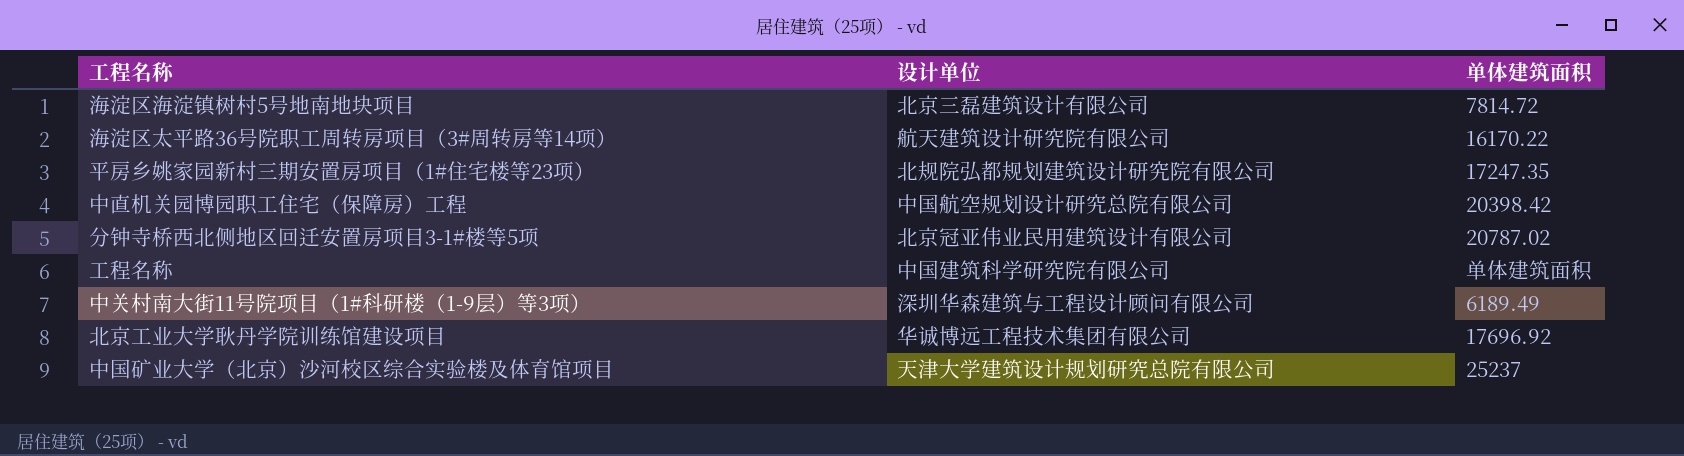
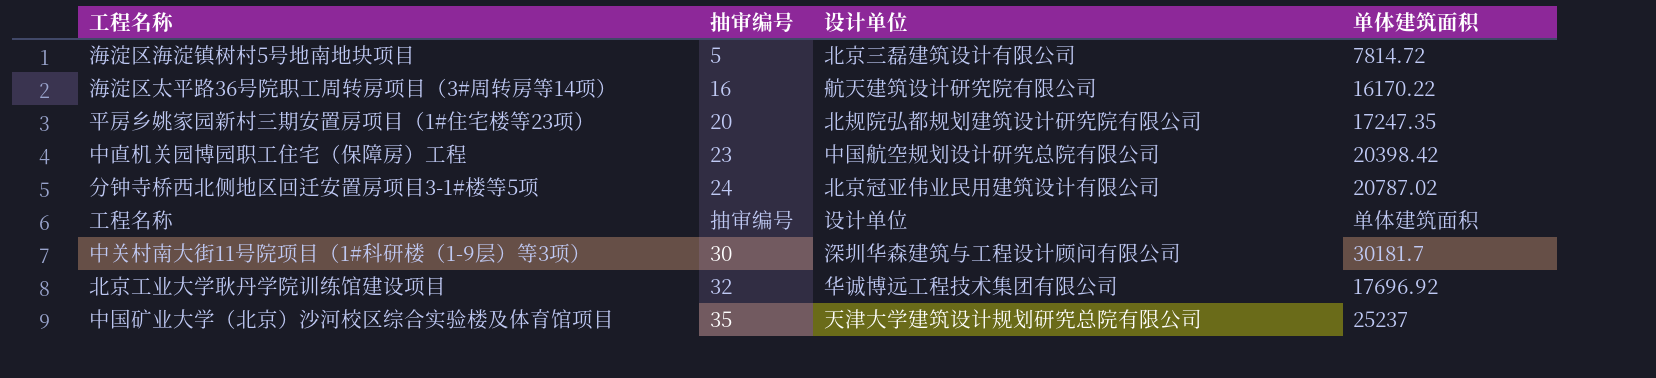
column 抽审编号 | position: none -> 2
工程名称 | 设计单位: 中国建筑科学研究院有限公司 -> 设计单位
中关村南大街11号院项目（1#科研楼（1-9层）等3项） | 单体建筑面积: 6189.49 -> 30181.7

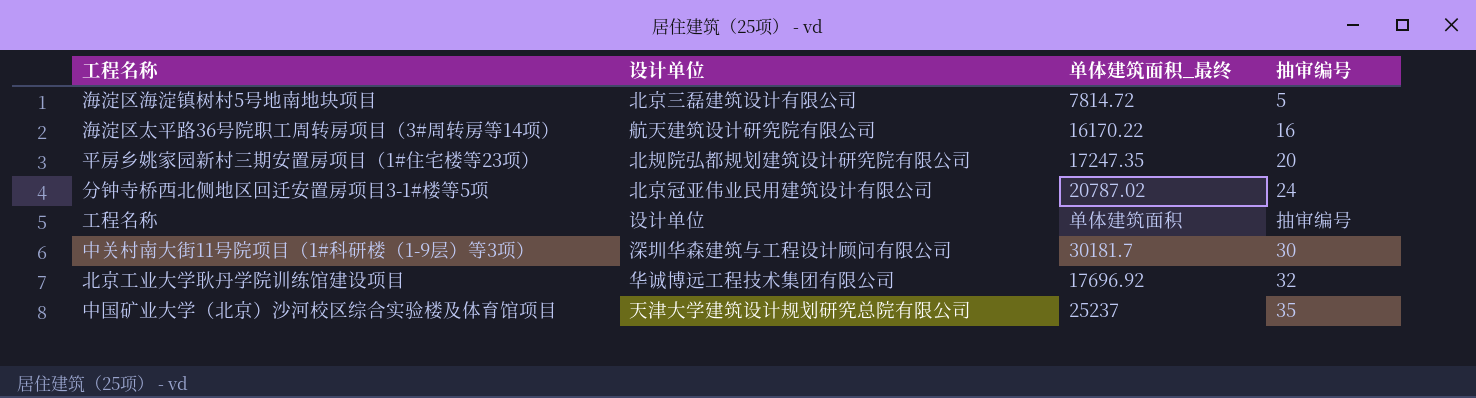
column name: 单体建筑面积 -> 单体建筑面积_最终
column 抽审编号 | position: 2 -> 4
row 中直机关园博园职工住宅（保障房）工程: 23 | 中国航空规划设计研究总院有限公司 | 20398.42 -> none

